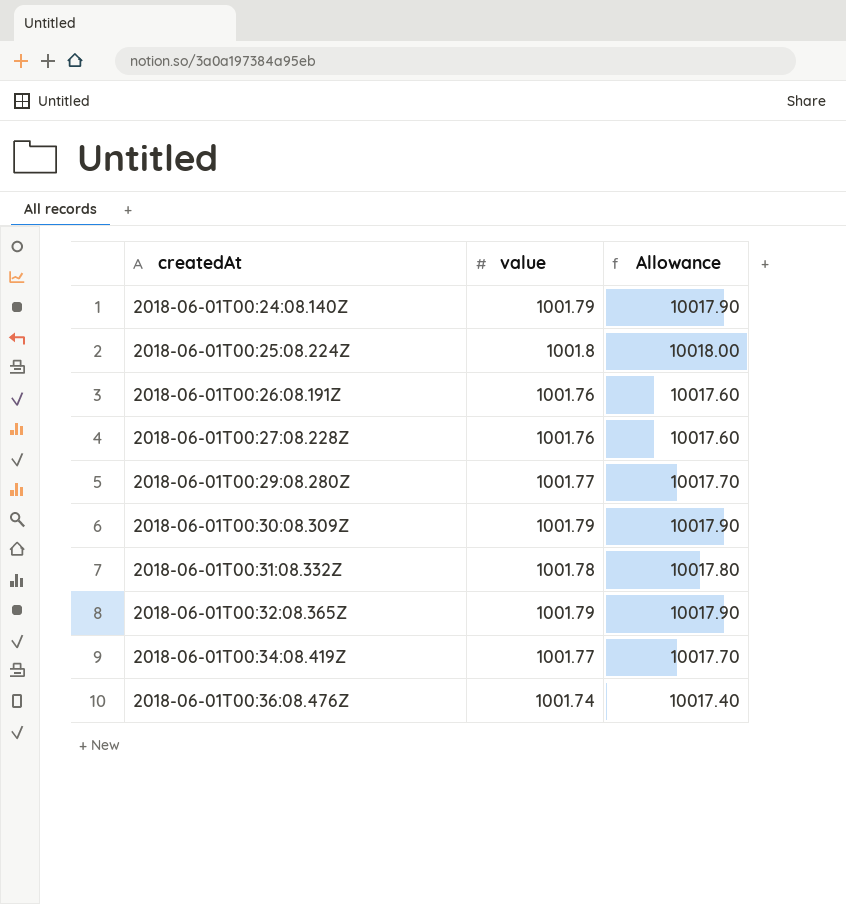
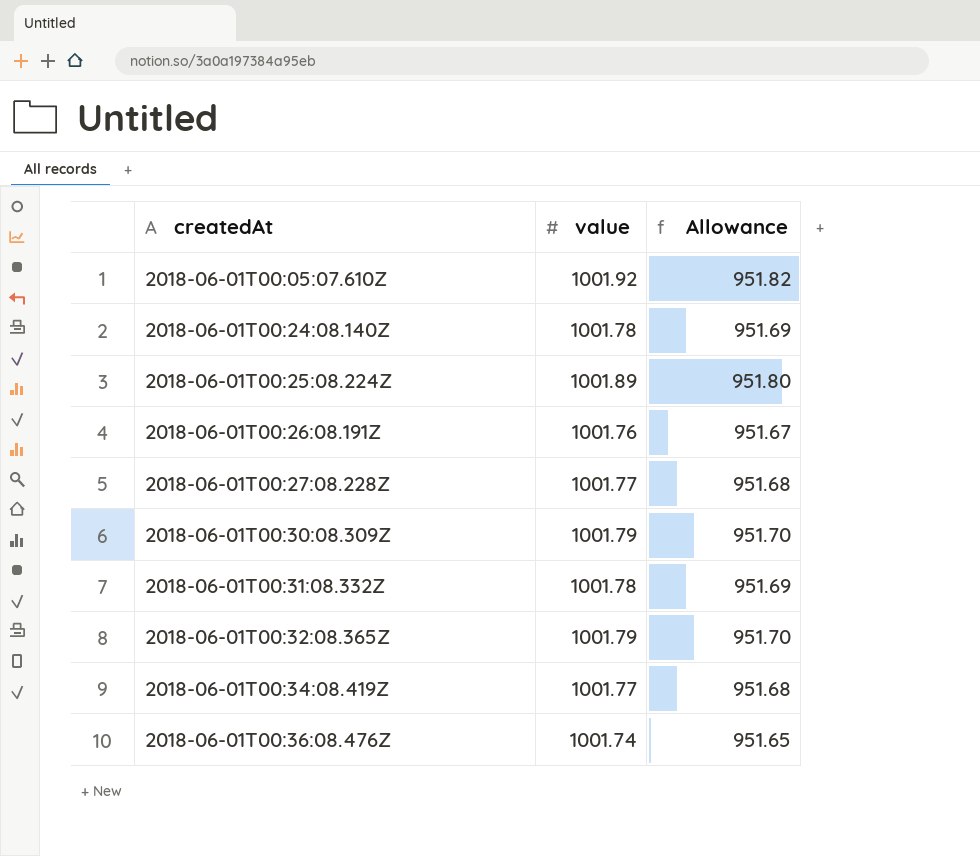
column Allowance | formula: [value] * 10 -> [value] * 0.95
row 2018-06-01T00:29:08.280Z: 1001.77 | 10017.70 -> none
row 2018-06-01T00:05:07.610Z: none -> 1001.92 | 951.82
2018-06-01T00:24:08.140Z | value: 1001.79 -> 1001.78
2018-06-01T00:25:08.224Z | value: 1001.8 -> 1001.89
2018-06-01T00:27:08.228Z | value: 1001.76 -> 1001.77

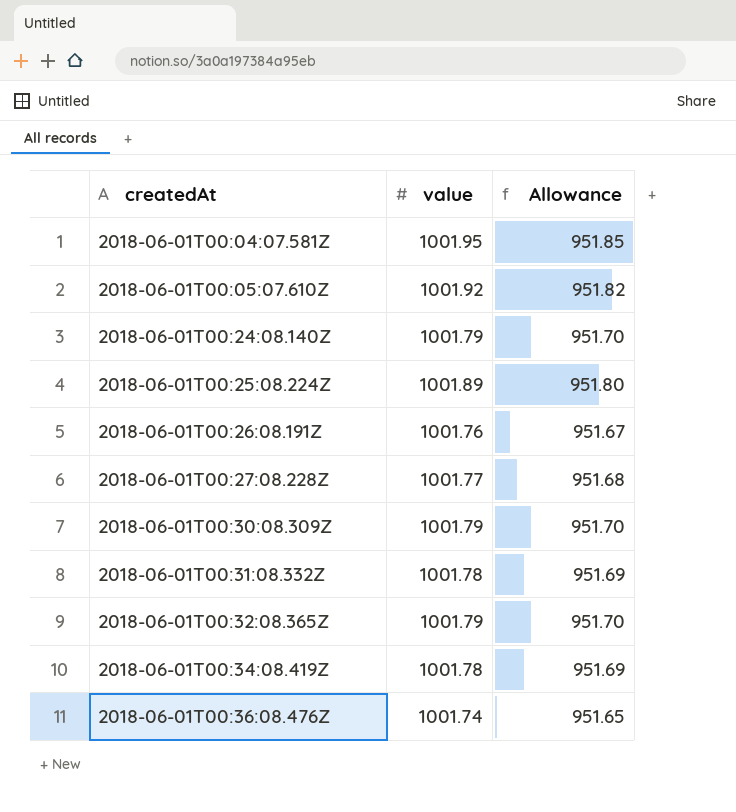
row 2018-06-01T00:04:07.581Z: none -> 1001.95 | 951.85
2018-06-01T00:24:08.140Z | value: 1001.78 -> 1001.79
2018-06-01T00:24:08.140Z | Allowance: 951.69 -> 951.70
2018-06-01T00:34:08.419Z | value: 1001.77 -> 1001.78
2018-06-01T00:34:08.419Z | Allowance: 951.68 -> 951.69

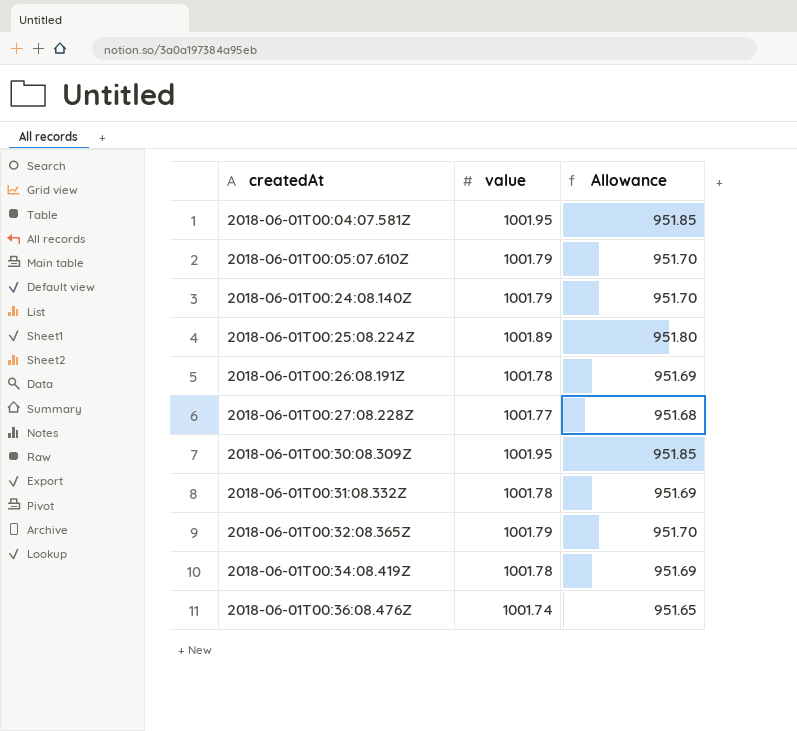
2018-06-01T00:05:07.610Z | value: 1001.92 -> 1001.79
2018-06-01T00:05:07.610Z | Allowance: 951.82 -> 951.70
2018-06-01T00:26:08.191Z | value: 1001.76 -> 1001.78
2018-06-01T00:26:08.191Z | Allowance: 951.67 -> 951.69
2018-06-01T00:30:08.309Z | value: 1001.79 -> 1001.95
2018-06-01T00:30:08.309Z | Allowance: 951.70 -> 951.85

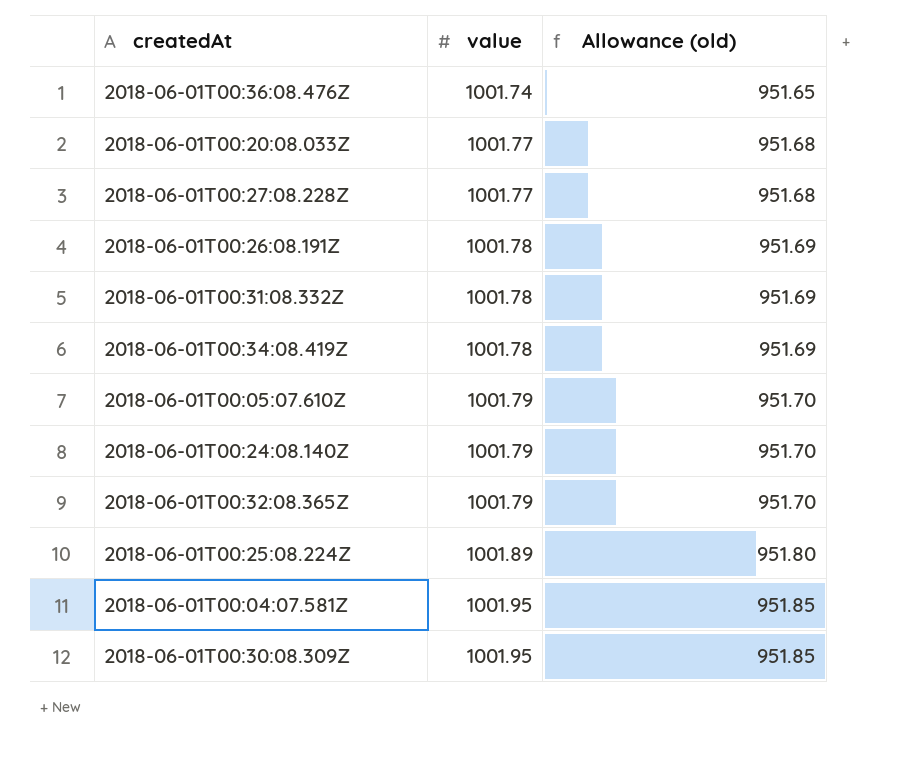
row order: createdAt ascending -> value ascending
column name: Allowance -> Allowance (old)
row 2018-06-01T00:20:08.033Z: none -> 1001.77 | 951.68

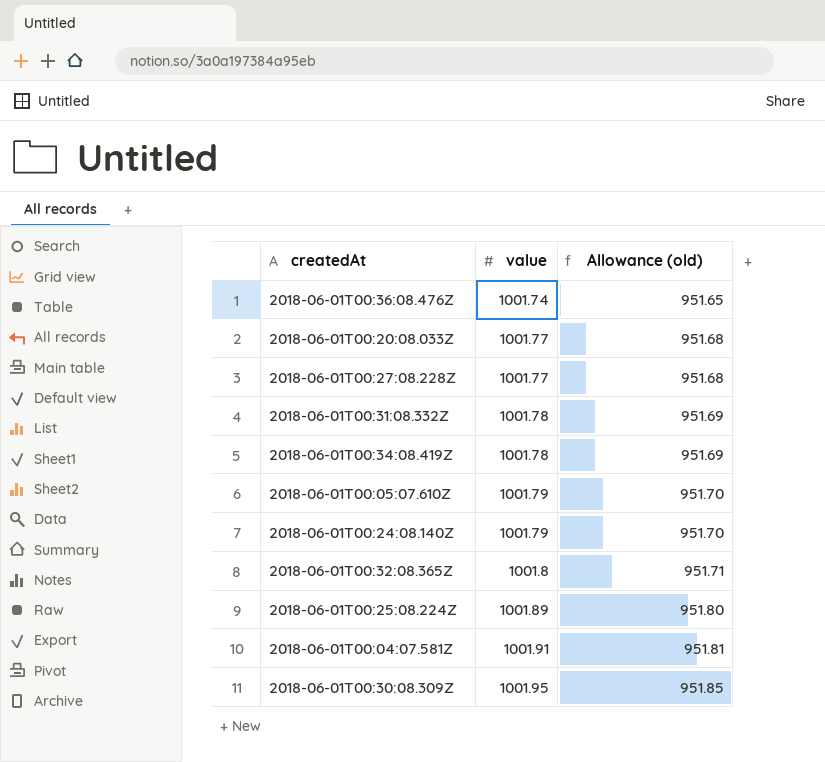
row 2018-06-01T00:26:08.191Z: 1001.78 | 951.69 -> none
2018-06-01T00:32:08.365Z | value: 1001.79 -> 1001.8
2018-06-01T00:32:08.365Z | Allowance (old): 951.70 -> 951.71
2018-06-01T00:04:07.581Z | value: 1001.95 -> 1001.91
2018-06-01T00:04:07.581Z | Allowance (old): 951.85 -> 951.81

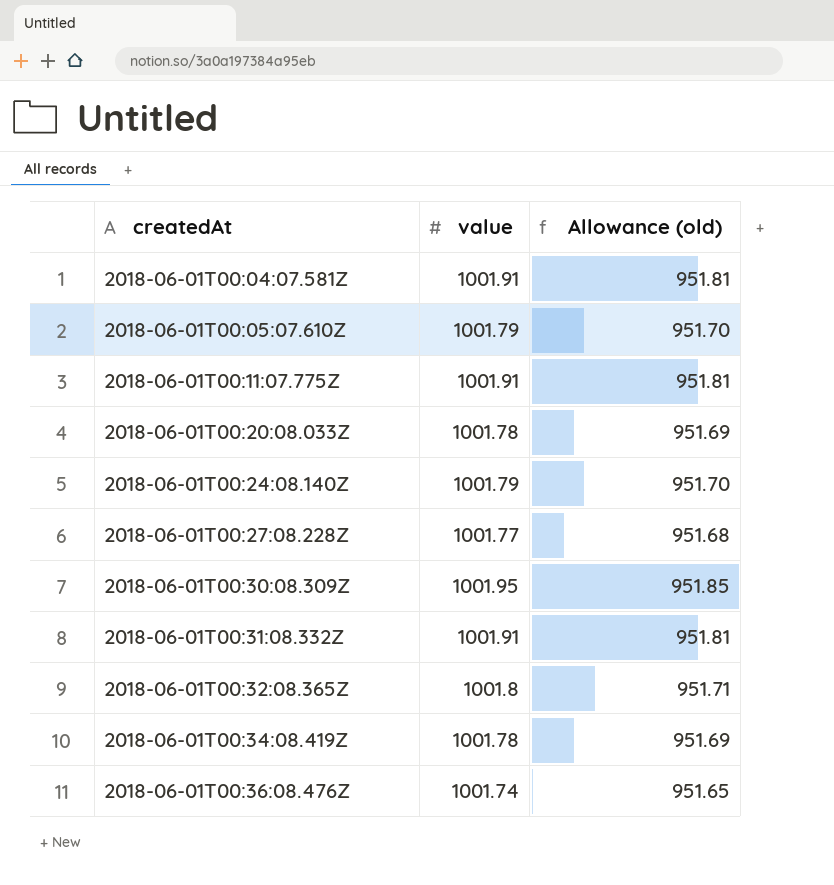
row order: value ascending -> createdAt ascending
row 2018-06-01T00:25:08.224Z: 1001.89 | 951.80 -> none
row 2018-06-01T00:11:07.775Z: none -> 1001.91 | 951.81
2018-06-01T00:20:08.033Z | value: 1001.77 -> 1001.78
2018-06-01T00:20:08.033Z | Allowance (old): 951.68 -> 951.69
2018-06-01T00:31:08.332Z | value: 1001.78 -> 1001.91
2018-06-01T00:31:08.332Z | Allowance (old): 951.69 -> 951.81

